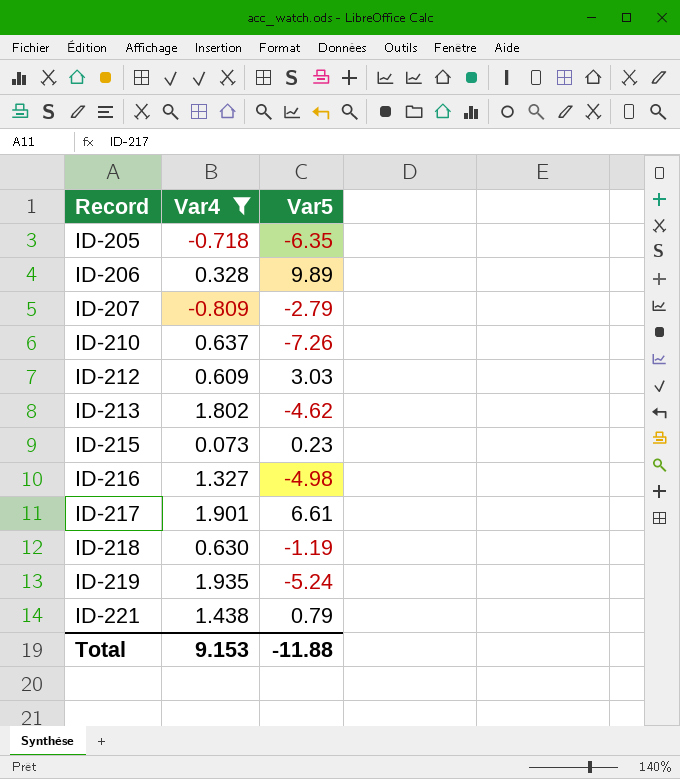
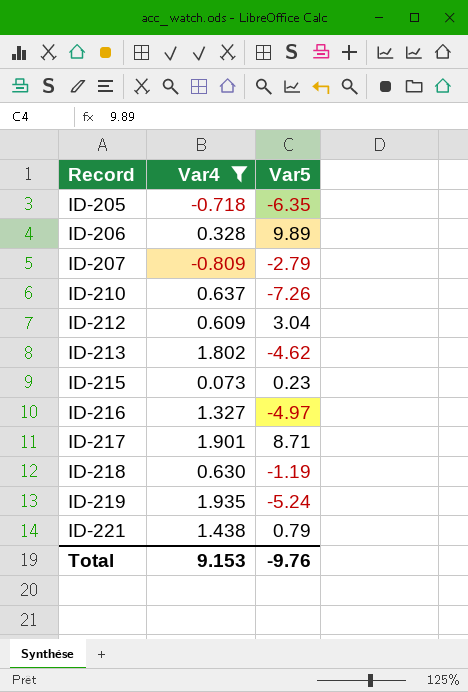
ID-212 | Var5: 3.03 -> 3.04
ID-216 | Var5: -4.98 -> -4.97
ID-217 | Var5: 6.61 -> 8.71
Total | Var5: -11.88 -> -9.76

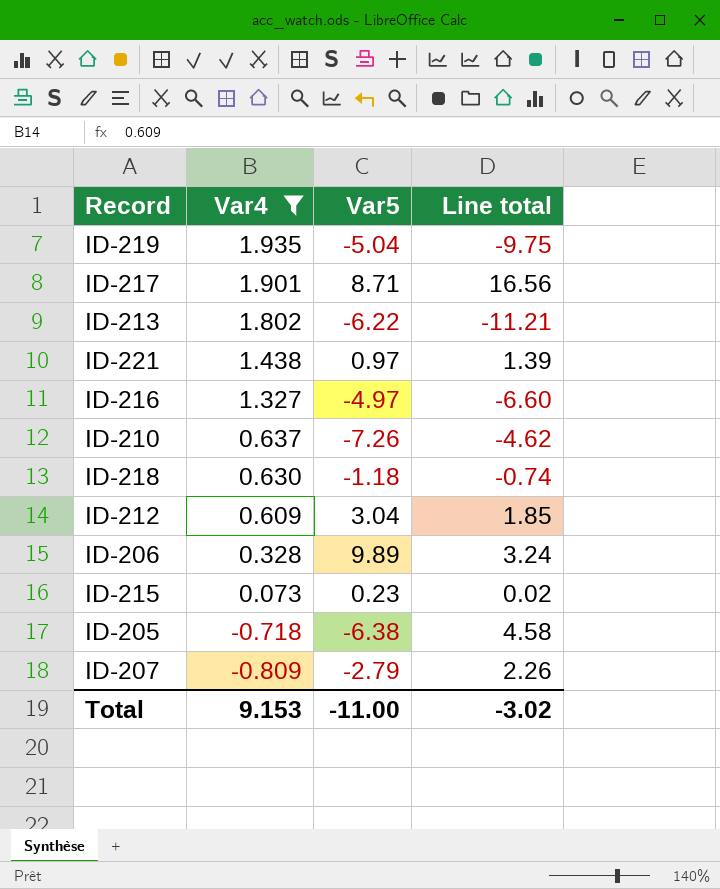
row order: Record ascending -> Var4 descending
column Line total | formula: none -> [Var4] * [Var5]
ID-219 | Var5: -5.24 -> -5.04
ID-213 | Var5: -4.62 -> -6.22
ID-221 | Var5: 0.79 -> 0.97
ID-218 | Var5: -1.19 -> -1.18
ID-205 | Var5: -6.35 -> -6.38
Total | Var5: -9.76 -> -11.00

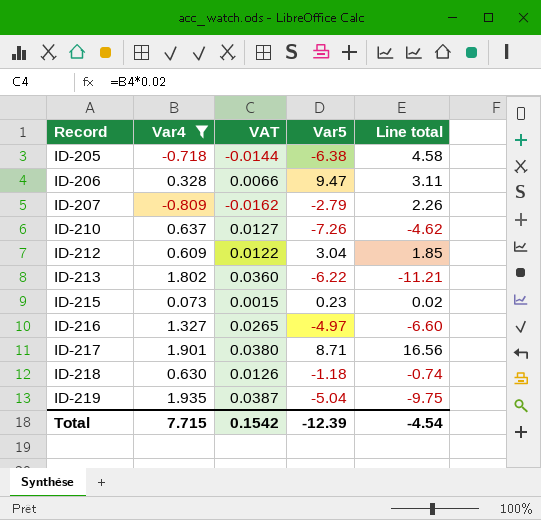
row order: Var4 descending -> Record ascending
column VAT | formula: none -> [Var4] * 0.02
row ID-221: 1.438 | 0.97 | 1.39 -> none
ID-206 | Var5: 9.89 -> 9.47
ID-206 | Line total: 3.24 -> 3.11
Total | Var4: 9.153 -> 7.715
Total | Var5: -11.00 -> -12.39
Total | Line total: -3.02 -> -4.54

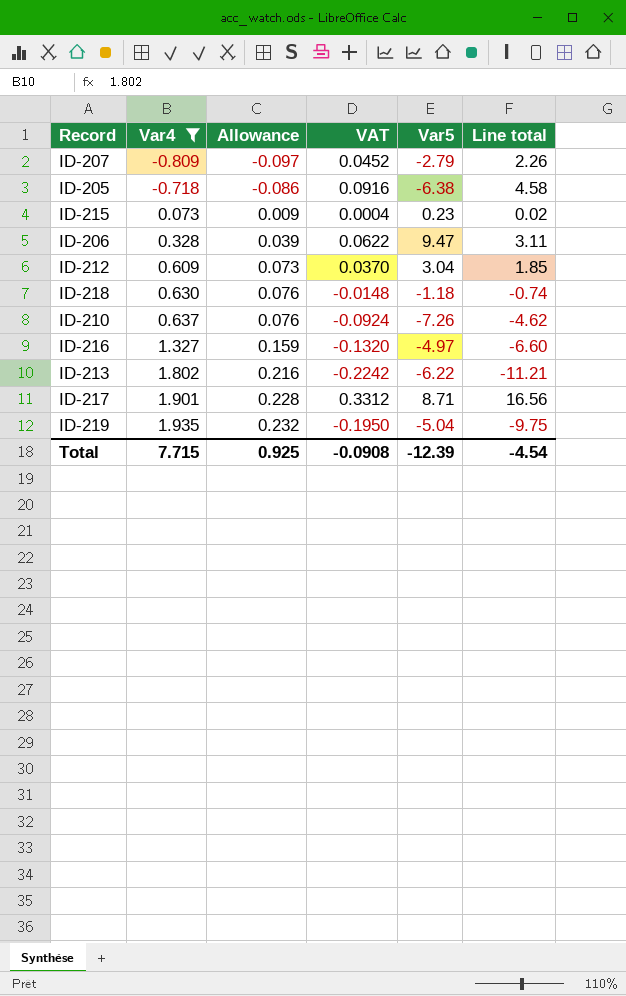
row order: Record ascending -> Var4 ascending
column Allowance | formula: none -> [Var4] * 0.12
column VAT | formula: [Var4] * 0.02 -> [Line total] * 0.02
Total | VAT: 0.1542 -> -0.0908

